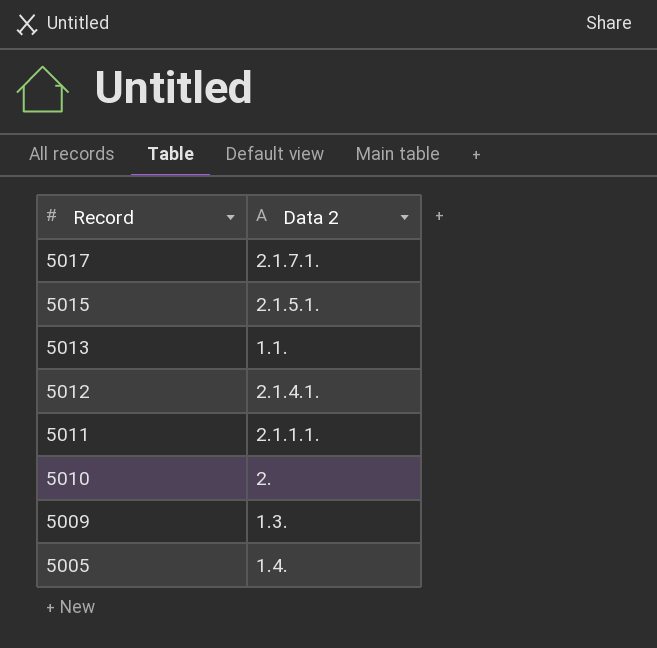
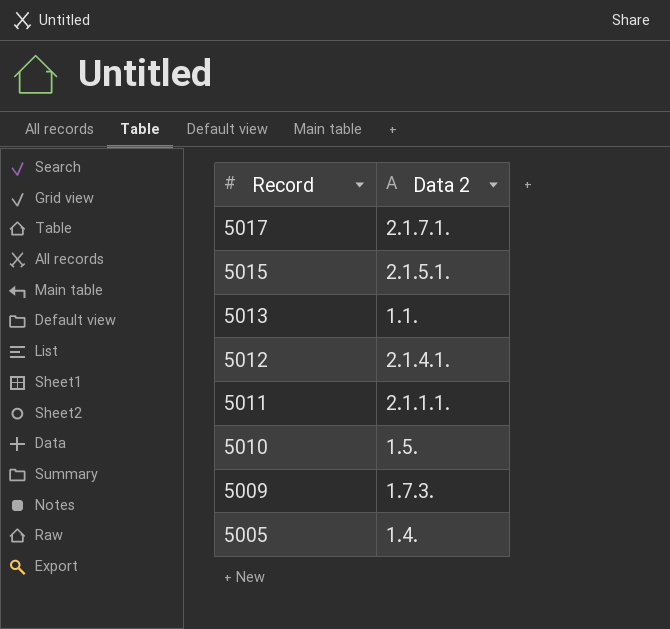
5010 | Data 2: 2. -> 1.5.
5009 | Data 2: 1.3. -> 1.7.3.

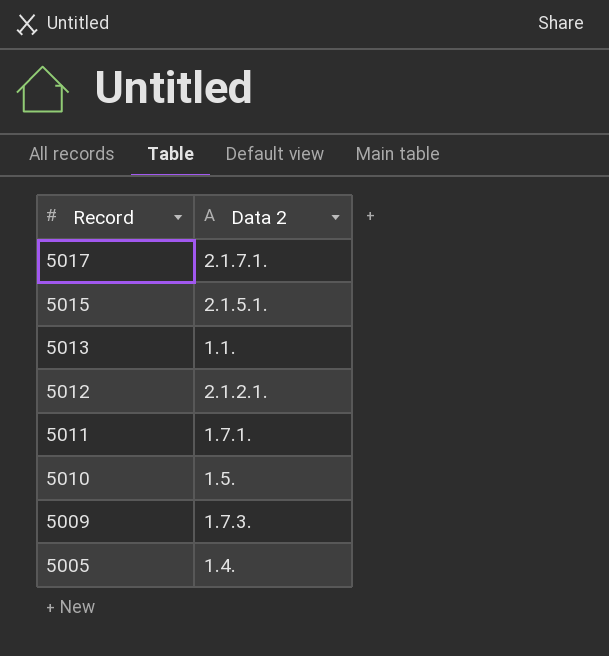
5012 | Data 2: 2.1.4.1. -> 2.1.2.1.
5011 | Data 2: 2.1.1.1. -> 1.7.1.

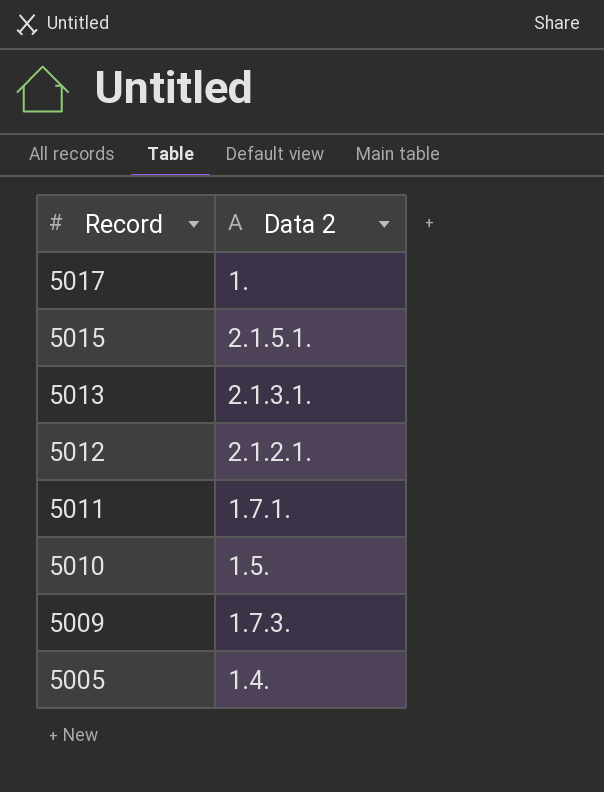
5017 | Data 2: 2.1.7.1. -> 1.
5013 | Data 2: 1.1. -> 2.1.3.1.

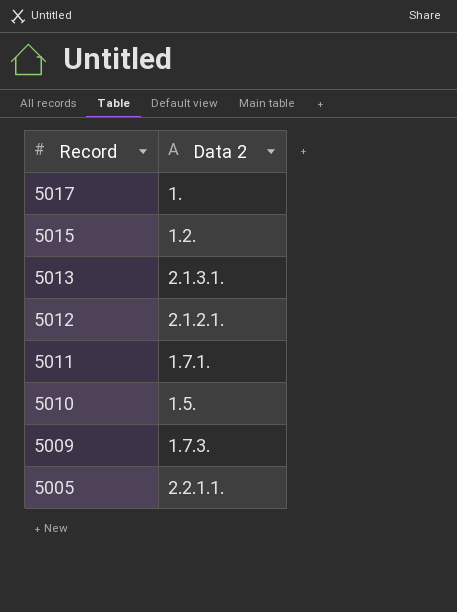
5015 | Data 2: 2.1.5.1. -> 1.2.
5005 | Data 2: 1.4. -> 2.2.1.1.

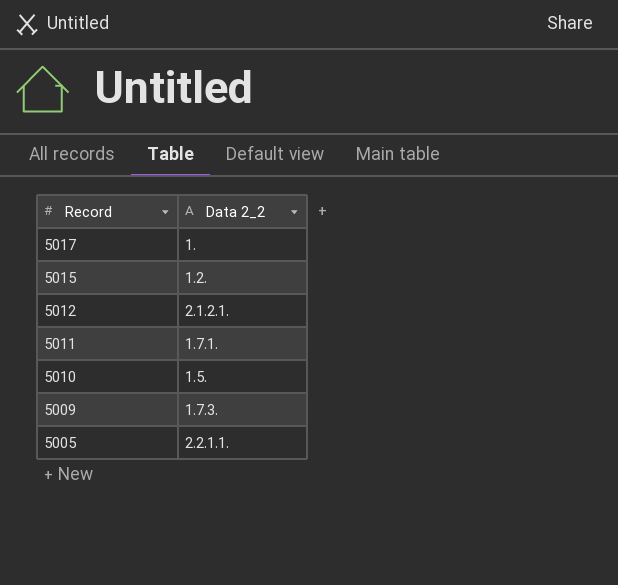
column name: Data 2 -> Data 2_2
row 5013: 2.1.3.1. -> none

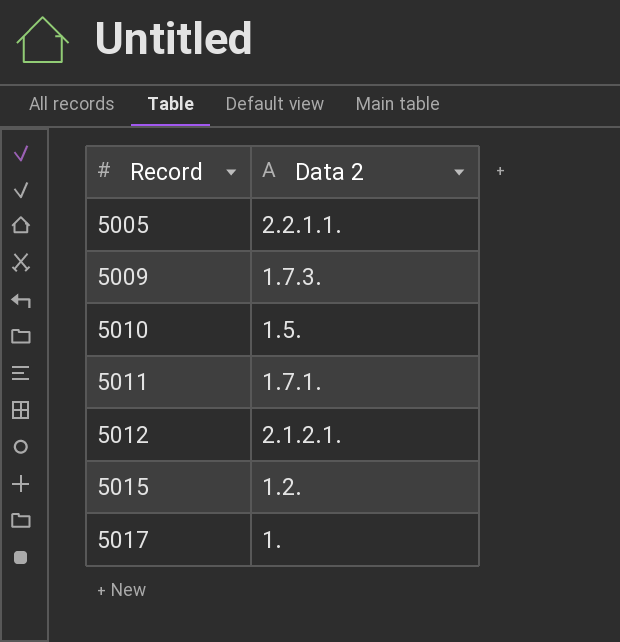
row order: Record descending -> Record ascending
column name: Data 2_2 -> Data 2

